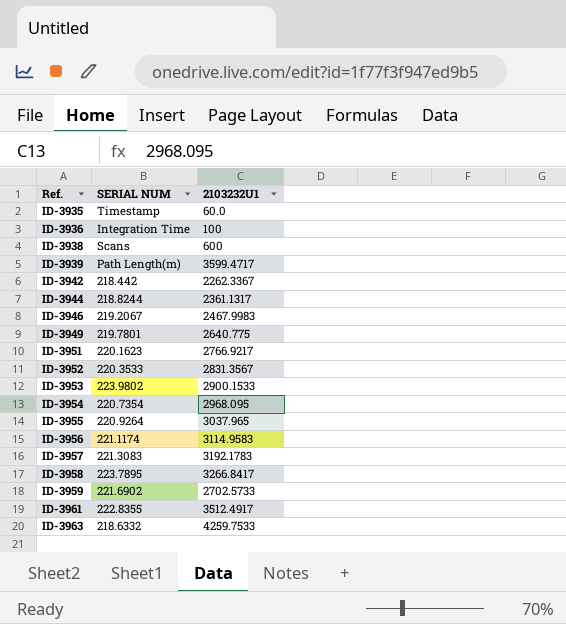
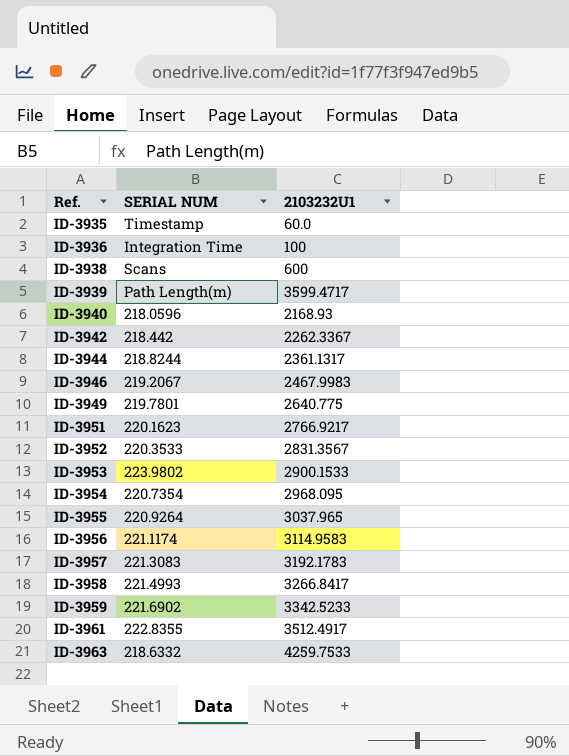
row ID-3940: none -> 218.0596 | 2168.93
ID-3958 | SERIAL NUM: 223.7895 -> 221.4993
ID-3959 | 2103232U1: 2702.5733 -> 3342.5233

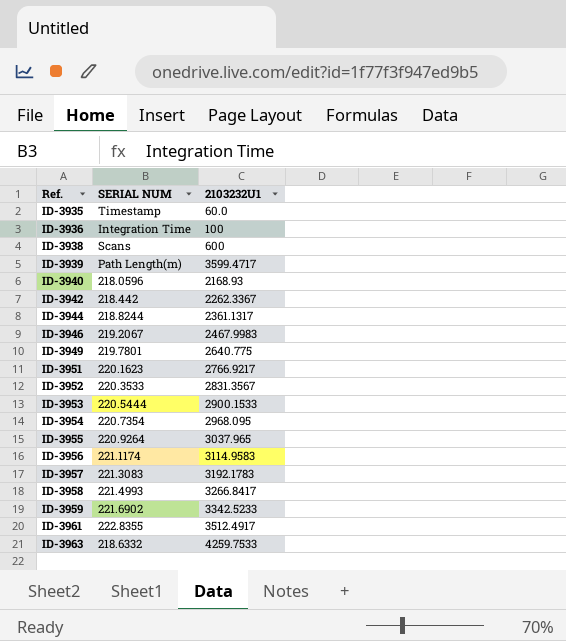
ID-3953 | SERIAL NUM: 223.9802 -> 220.5444

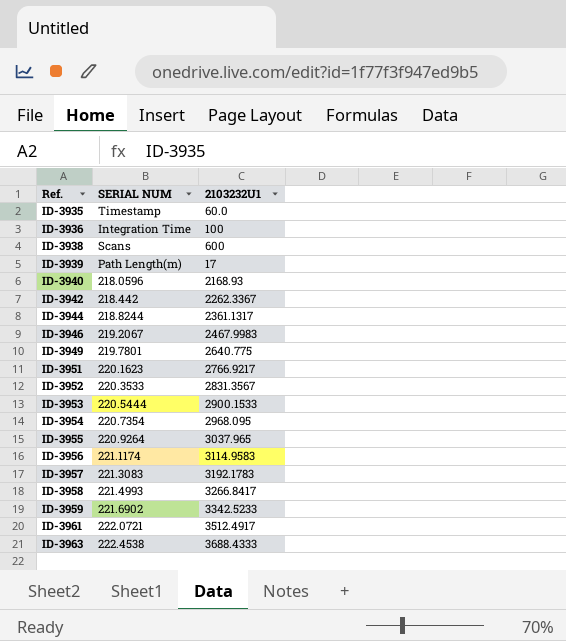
ID-3939 | 2103232U1: 3599.4717 -> 17
ID-3961 | SERIAL NUM: 222.8355 -> 222.0721
ID-3963 | SERIAL NUM: 218.6332 -> 222.4538
ID-3963 | 2103232U1: 4259.7533 -> 3688.4333

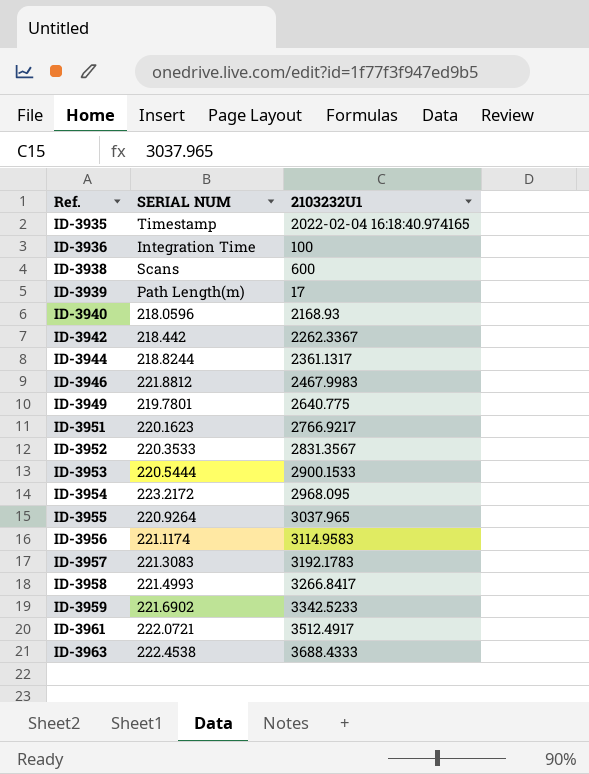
ID-3935 | 2103232U1: 60.0 -> 2022-02-04 16:18:40.974165
ID-3946 | SERIAL NUM: 219.2067 -> 221.8812
ID-3954 | SERIAL NUM: 220.7354 -> 223.2172

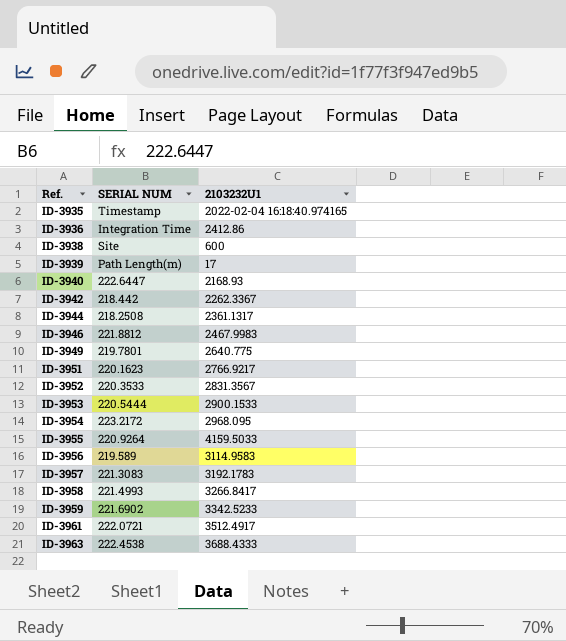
ID-3936 | 2103232U1: 100 -> 2412.86
ID-3938 | SERIAL NUM: Scans -> Site
ID-3940 | SERIAL NUM: 218.0596 -> 222.6447
ID-3944 | SERIAL NUM: 218.8244 -> 218.2508
ID-3955 | 2103232U1: 3037.965 -> 4159.5033
ID-3956 | SERIAL NUM: 221.1174 -> 219.589

